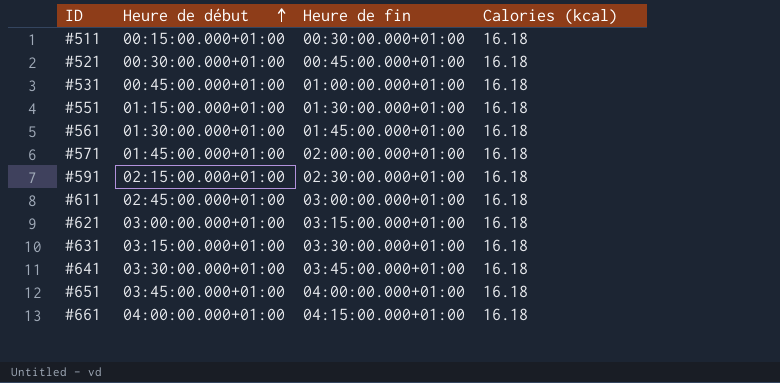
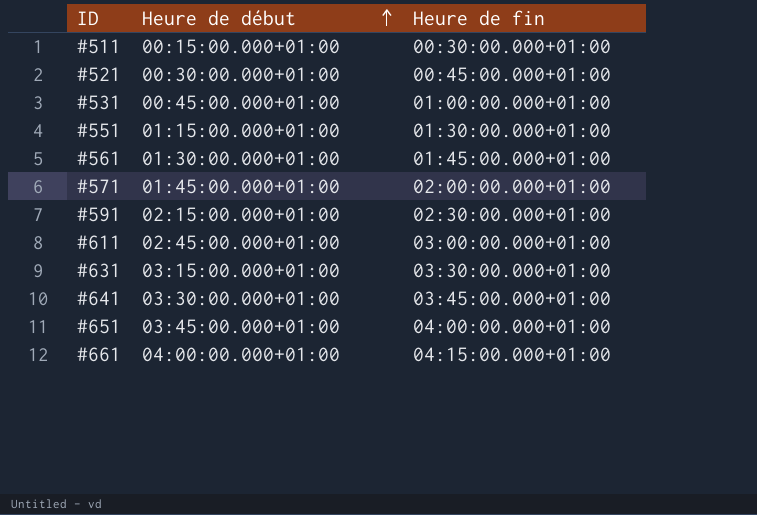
column Calories (kcal) | position: 4 -> none
row #621: 03:00:00.000+01:00 | 03:15:00.000+01:00 | 16.18 -> none

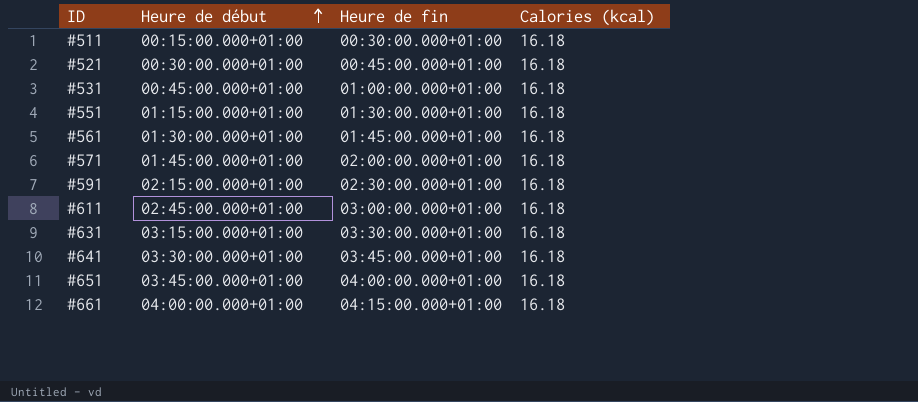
column Calories (kcal) | position: none -> 4

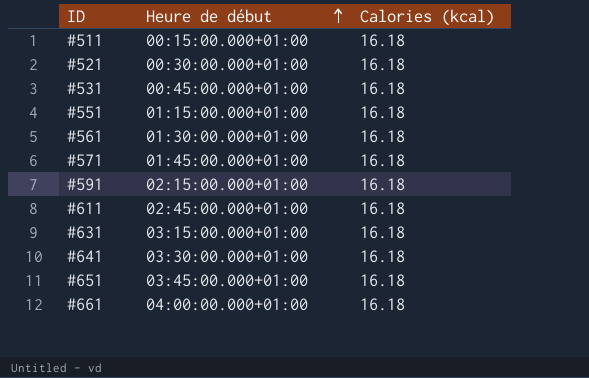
column Heure de fin | position: 3 -> none

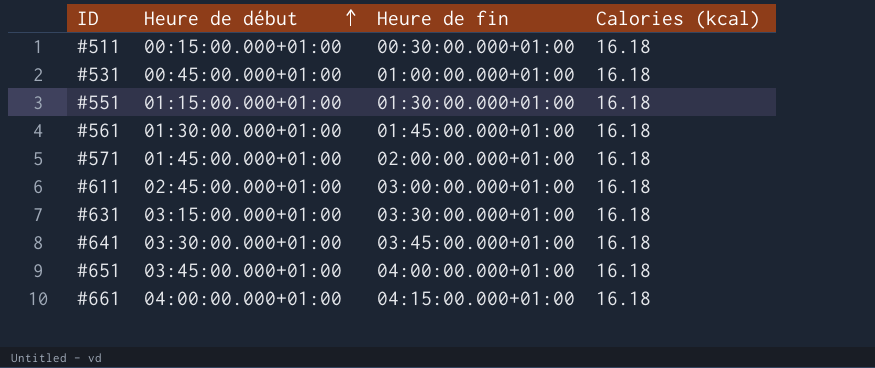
column Heure de fin | position: none -> 3
row #521: 00:30:00.000+01:00 | 16.18 -> none
row #591: 02:15:00.000+01:00 | 16.18 -> none

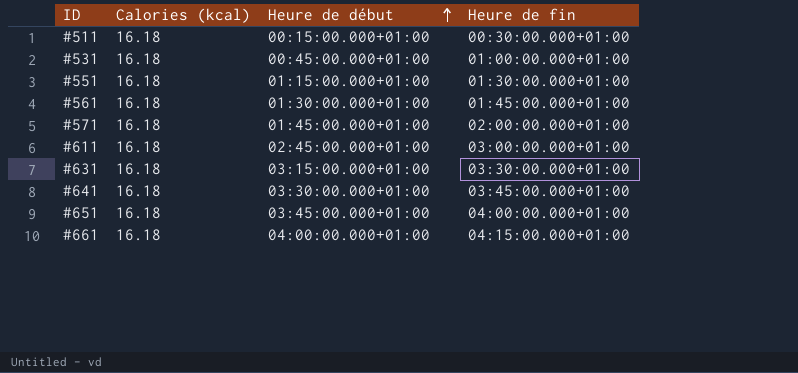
column Calories (kcal) | position: 4 -> 2

